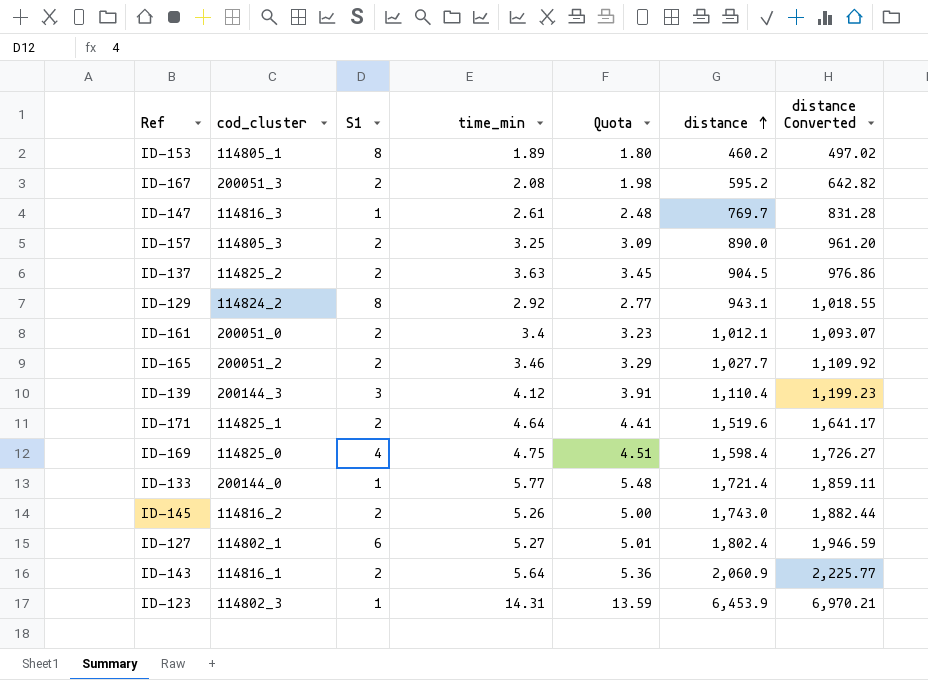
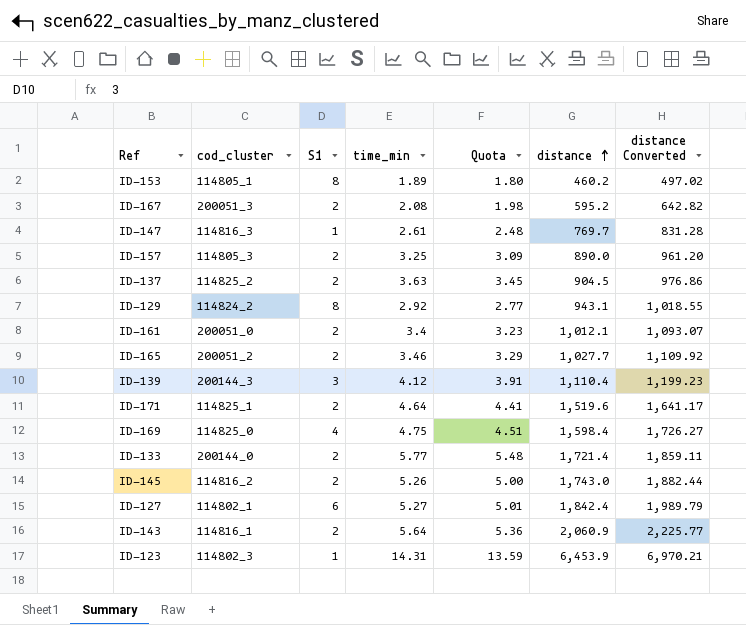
ID-133 | S1: 1 -> 2
ID-127 | distance: 1,802.4 -> 1,842.4
ID-127 | distance Converted: 1,946.59 -> 1,989.79

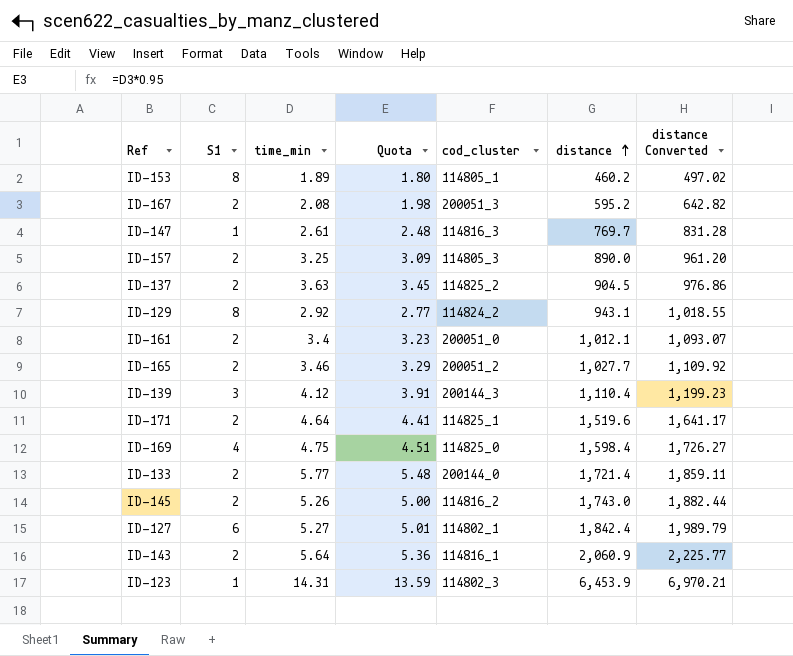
column cod_cluster | position: 2 -> 5

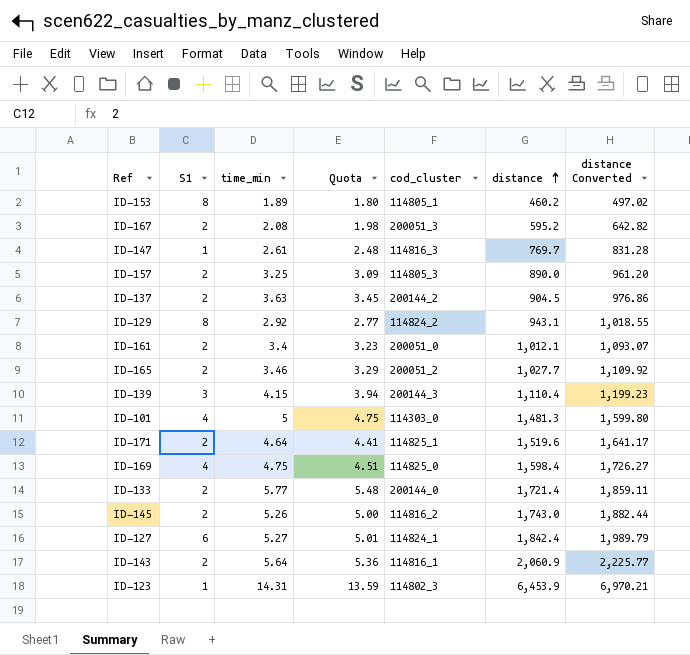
ID-137 | cod_cluster: 114825_2 -> 200144_2
ID-139 | time_min: 4.12 -> 4.15
ID-139 | Quota: 3.91 -> 3.94
row ID-101: none -> 4 | 5 | 4.75 | 114303_0 | 1,481.3 | 1,599.80
ID-127 | cod_cluster: 114802_1 -> 114824_1

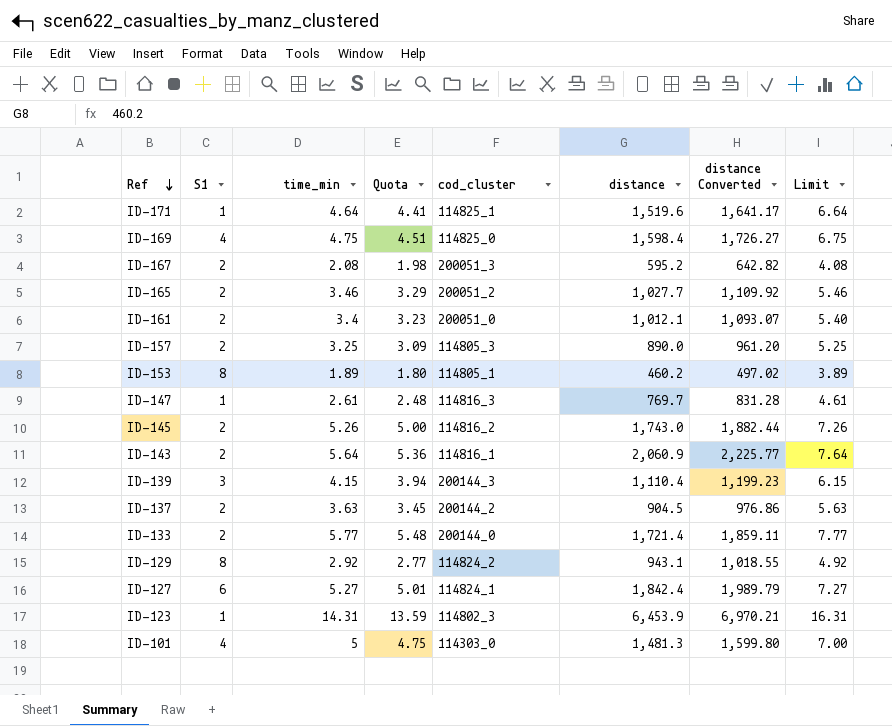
row order: distance ascending -> Ref descending
column Limit | formula: none -> [time_min] + 2
ID-171 | S1: 2 -> 1

